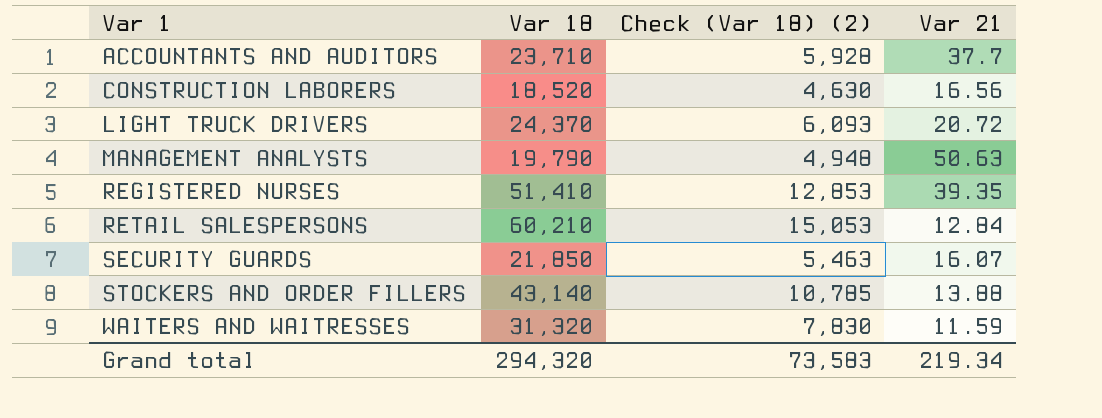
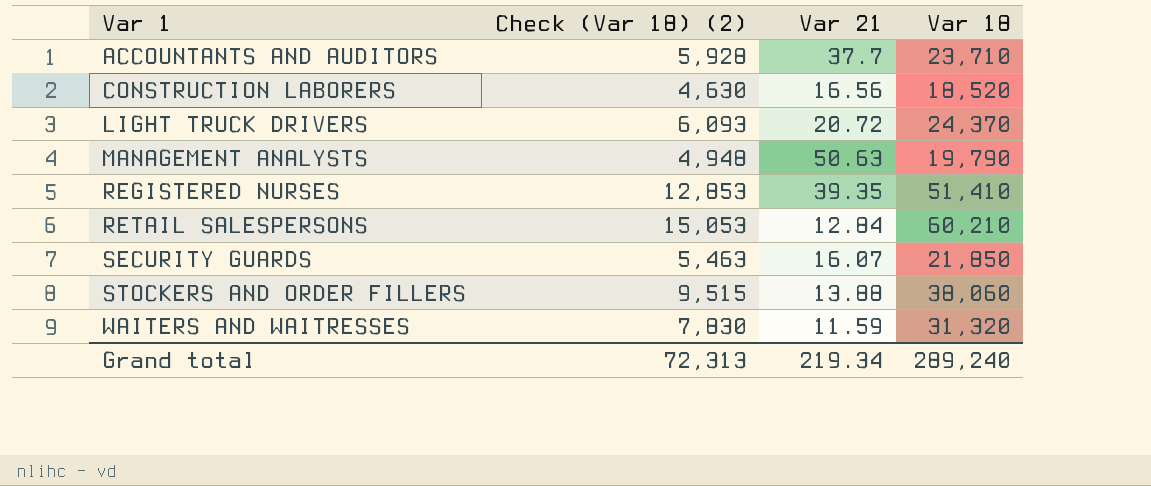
column Var 18 | position: 2 -> 4
STOCKERS AND ORDER FILLERS | Check (Var 18) (2): 10,785 -> 9,515
STOCKERS AND ORDER FILLERS | Var 18: 43,140 -> 38,060
Grand total | Check (Var 18) (2): 73,583 -> 72,313
Grand total | Var 18: 294,320 -> 289,240

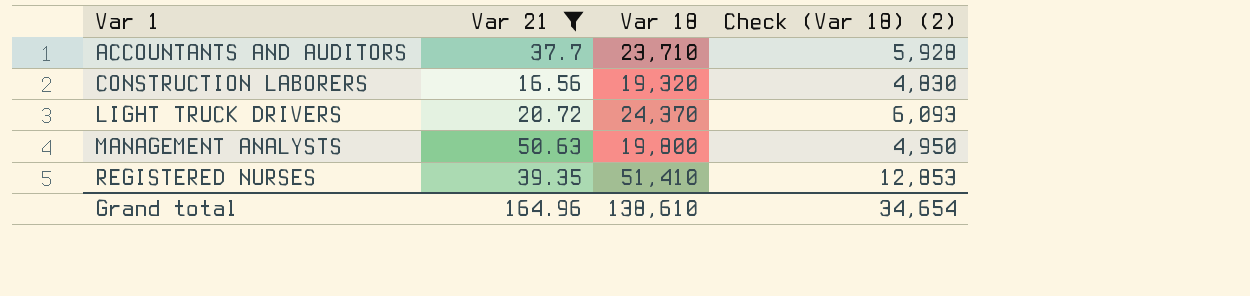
filter: none -> Var 21 >= 16.56
column Check (Var 18) (2) | position: 2 -> 4
CONSTRUCTION LABORERS | Var 18: 18,520 -> 19,320
CONSTRUCTION LABORERS | Check (Var 18) (2): 4,630 -> 4,830
MANAGEMENT ANALYSTS | Var 18: 19,790 -> 19,800
MANAGEMENT ANALYSTS | Check (Var 18) (2): 4,948 -> 4,950
Grand total | Var 21: 219.34 -> 164.96
Grand total | Var 18: 289,240 -> 138,610
Grand total | Check (Var 18) (2): 72,313 -> 34,654

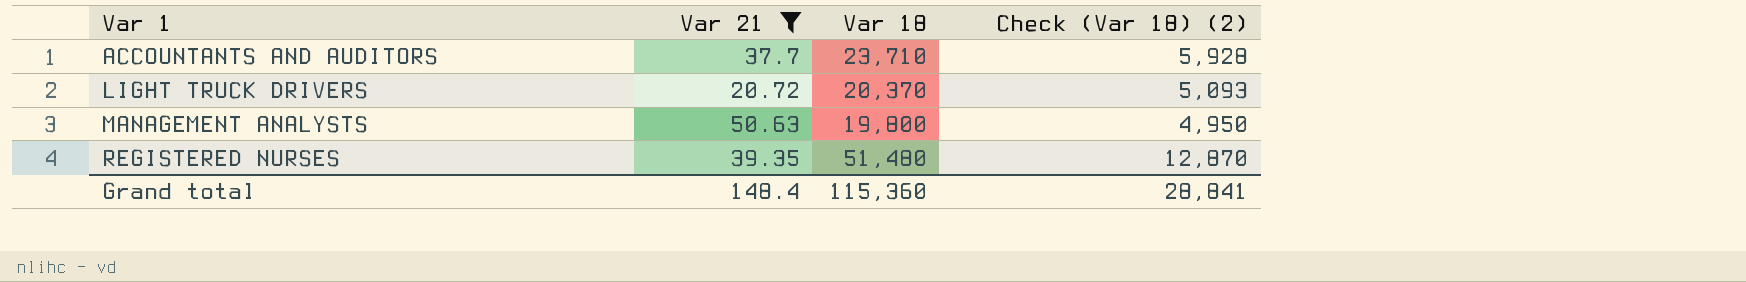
row CONSTRUCTION LABORERS: 16.56 | 19,320 | 4,830 -> none
LIGHT TRUCK DRIVERS | Var 18: 24,370 -> 20,370
LIGHT TRUCK DRIVERS | Check (Var 18) (2): 6,093 -> 5,093
REGISTERED NURSES | Var 18: 51,410 -> 51,480
REGISTERED NURSES | Check (Var 18) (2): 12,853 -> 12,870
Grand total | Var 21: 164.96 -> 148.4
Grand total | Var 18: 138,610 -> 115,360
Grand total | Check (Var 18) (2): 34,654 -> 28,841

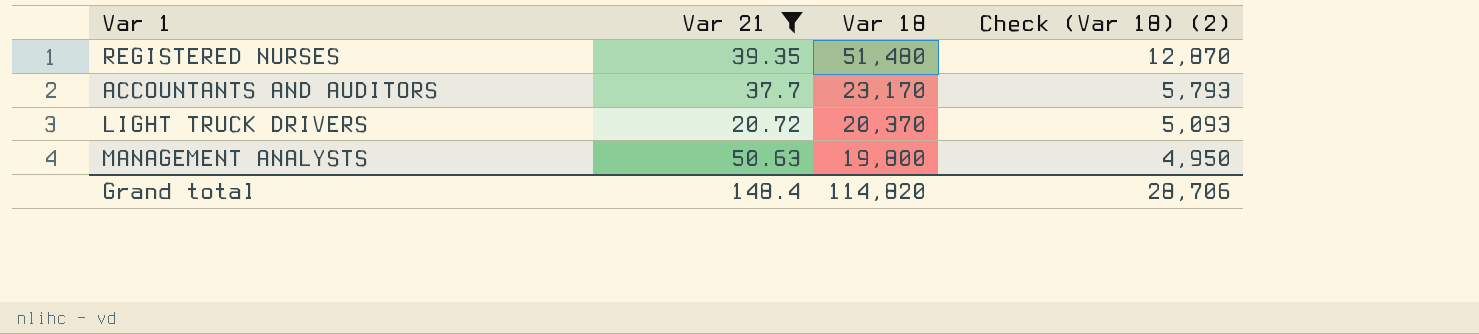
row order: Var 1 ascending -> Var 18 descending
ACCOUNTANTS AND AUDITORS | Var 18: 23,710 -> 23,170
ACCOUNTANTS AND AUDITORS | Check (Var 18) (2): 5,928 -> 5,793
Grand total | Var 18: 115,360 -> 114,820
Grand total | Check (Var 18) (2): 28,841 -> 28,706

